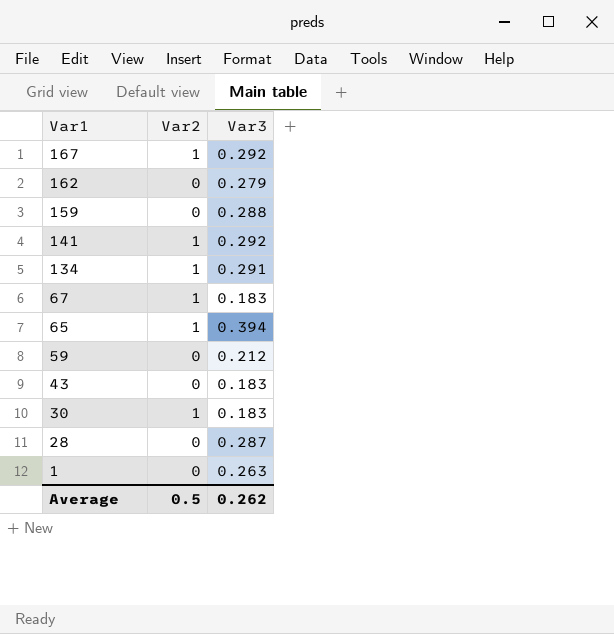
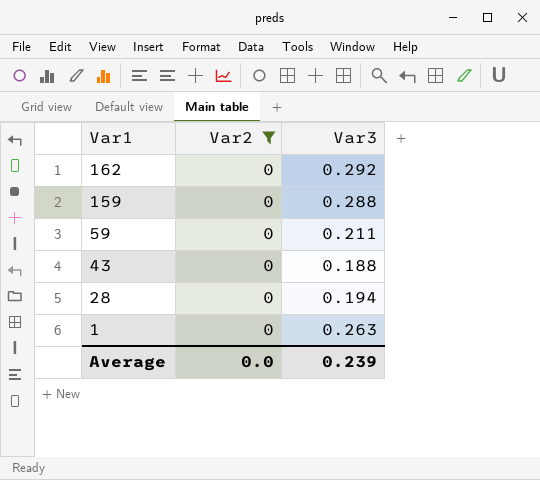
filter: none -> Var2 = 0
162 | Var3: 0.279 -> 0.292
59 | Var3: 0.212 -> 0.211
43 | Var3: 0.183 -> 0.188
28 | Var3: 0.287 -> 0.194
Average | Var2: 0.5 -> 0.0
Average | Var3: 0.262 -> 0.239

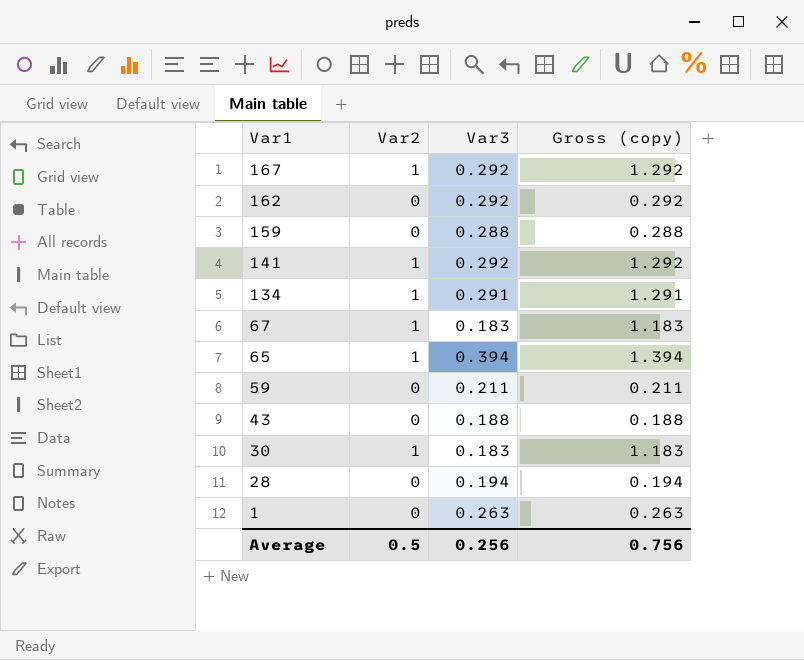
filter: Var2 = 0 -> none
column Gross (copy) | formula: none -> [Var2] + [Var3]
Average | Var2: 0.0 -> 0.5
Average | Var3: 0.239 -> 0.256

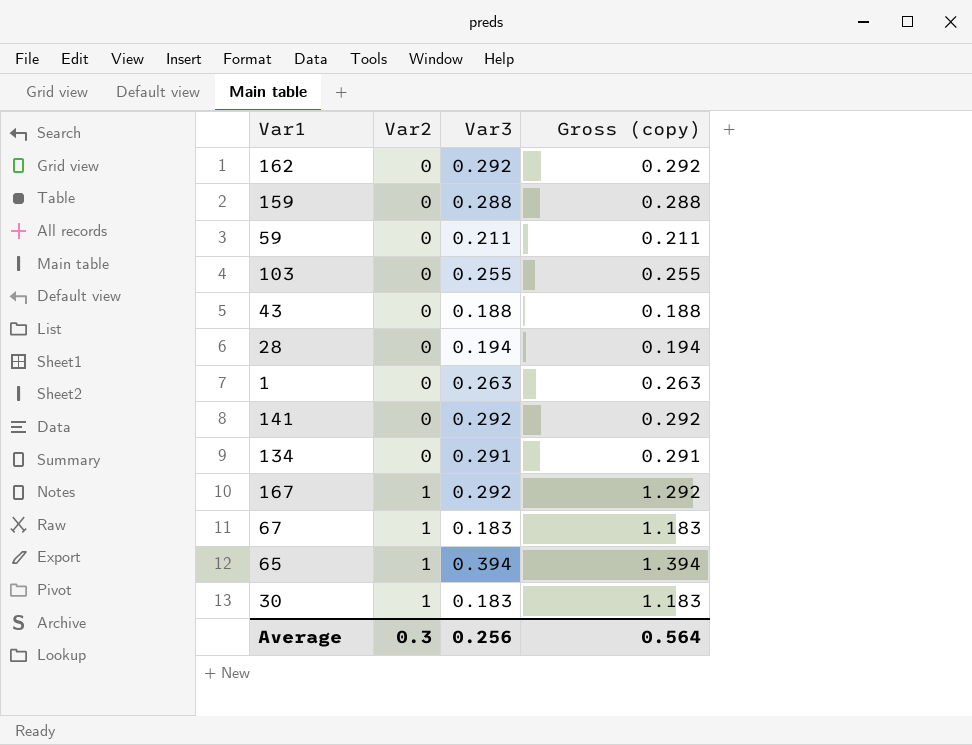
row order: Var1 descending -> Var2 ascending
row 103: none -> 0 | 0.255 | 0.255
141 | Var2: 1 -> 0
141 | Gross (copy): 1.292 -> 0.292
134 | Var2: 1 -> 0
134 | Gross (copy): 1.291 -> 0.291
Average | Var2: 0.5 -> 0.3
Average | Gross (copy): 0.756 -> 0.564

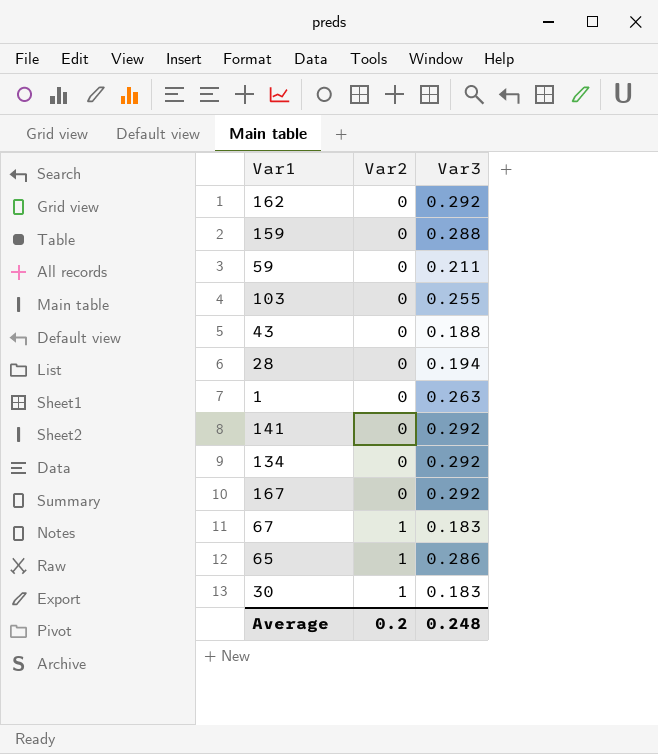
column Gross (copy) | formula: [Var2] + [Var3] -> none
134 | Var3: 0.291 -> 0.292
167 | Var2: 1 -> 0
65 | Var3: 0.394 -> 0.286
Average | Var2: 0.3 -> 0.2
Average | Var3: 0.256 -> 0.248

